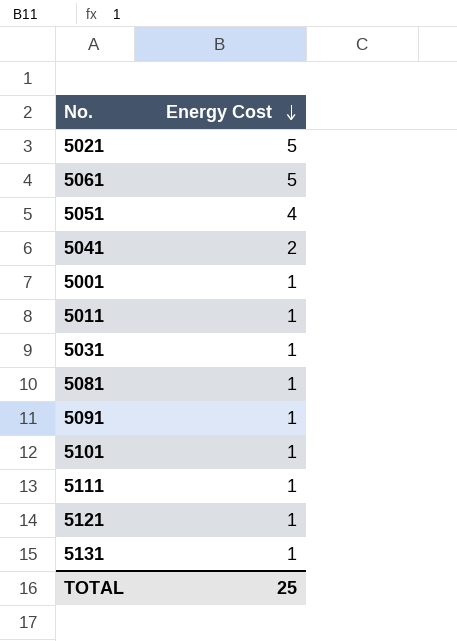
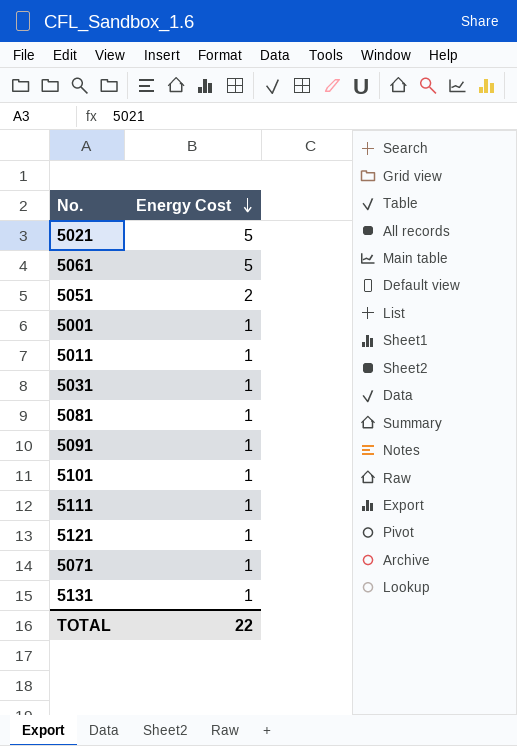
row 5041: 2 -> none
5051 | Energy Cost: 4 -> 2
row 5071: none -> 1
TOTAL | Energy Cost: 25 -> 22

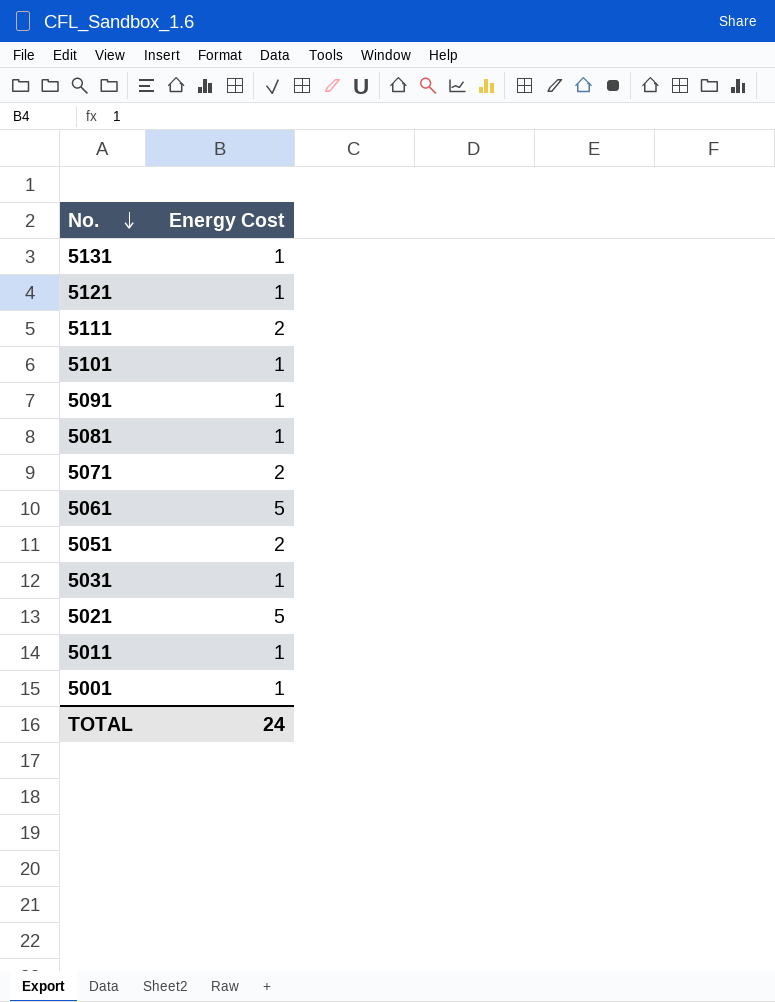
row order: Energy Cost descending -> No. descending
5111 | Energy Cost: 1 -> 2
5071 | Energy Cost: 1 -> 2
TOTAL | Energy Cost: 22 -> 24

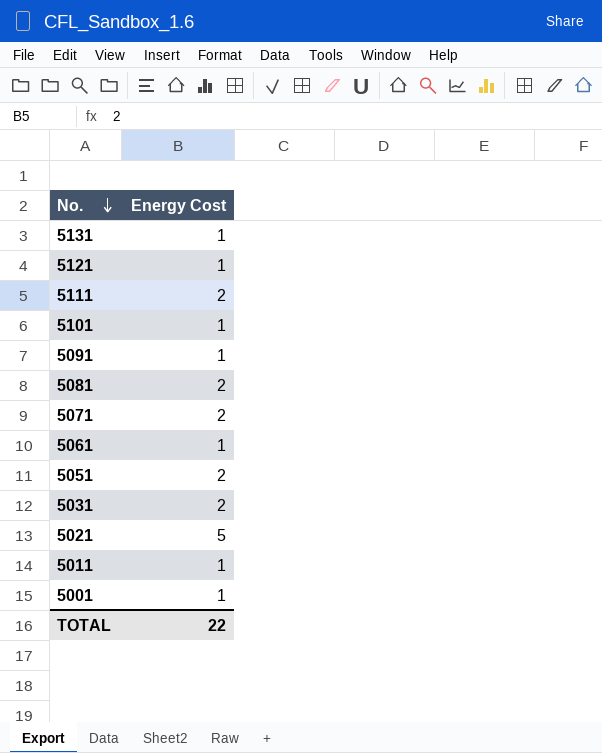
5081 | Energy Cost: 1 -> 2
5061 | Energy Cost: 5 -> 1
5031 | Energy Cost: 1 -> 2
TOTAL | Energy Cost: 24 -> 22

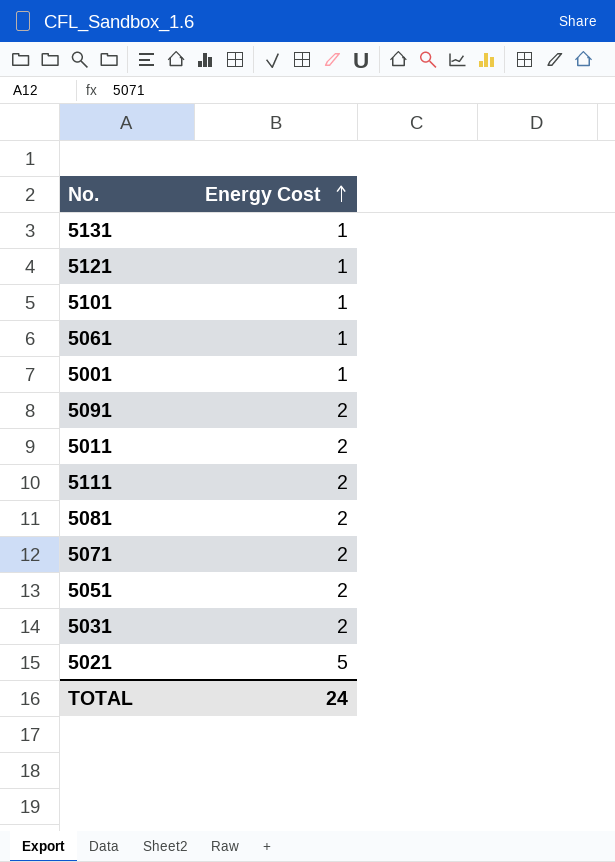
row order: No. descending -> Energy Cost ascending
5091 | Energy Cost: 1 -> 2
5011 | Energy Cost: 1 -> 2
TOTAL | Energy Cost: 22 -> 24

